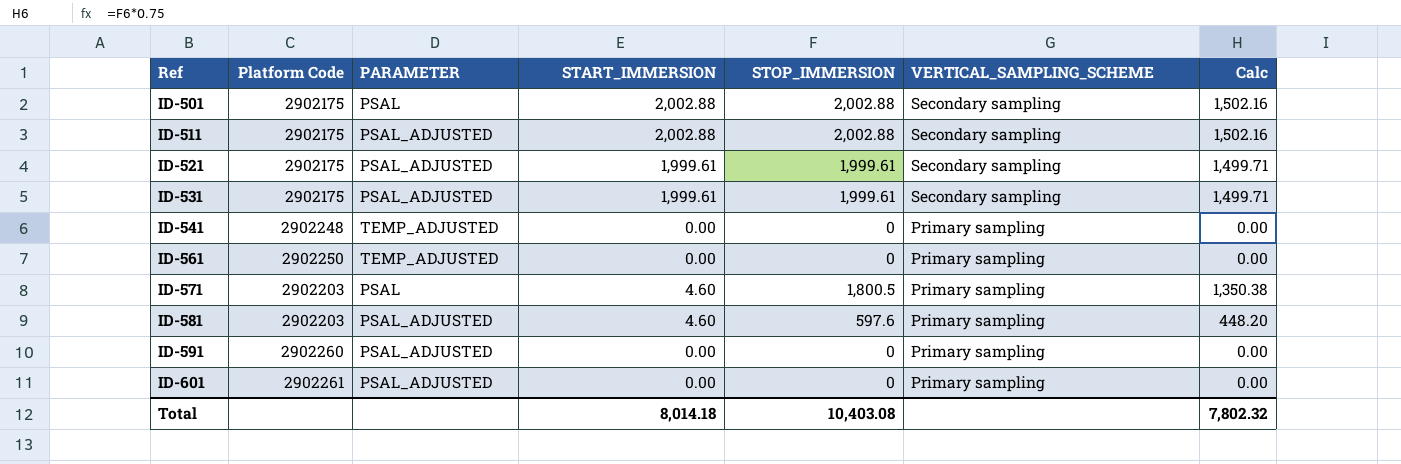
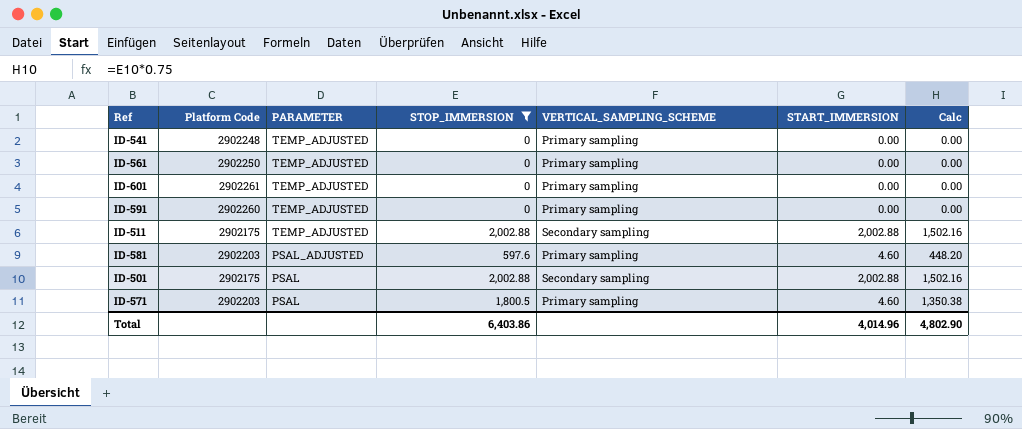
filter: none -> STOP_IMMERSION != 1,999.61
row order: Ref ascending -> PARAMETER descending
column START_IMMERSION | position: 4 -> 6
ID-601 | PARAMETER: PSAL_ADJUSTED -> TEMP_ADJUSTED
ID-591 | PARAMETER: PSAL_ADJUSTED -> TEMP_ADJUSTED
ID-511 | PARAMETER: PSAL_ADJUSTED -> TEMP_ADJUSTED
Total | STOP_IMMERSION: 10,403.08 -> 6,403.86
Total | START_IMMERSION: 8,014.18 -> 4,014.96
Total | Calc: 7,802.32 -> 4,802.90

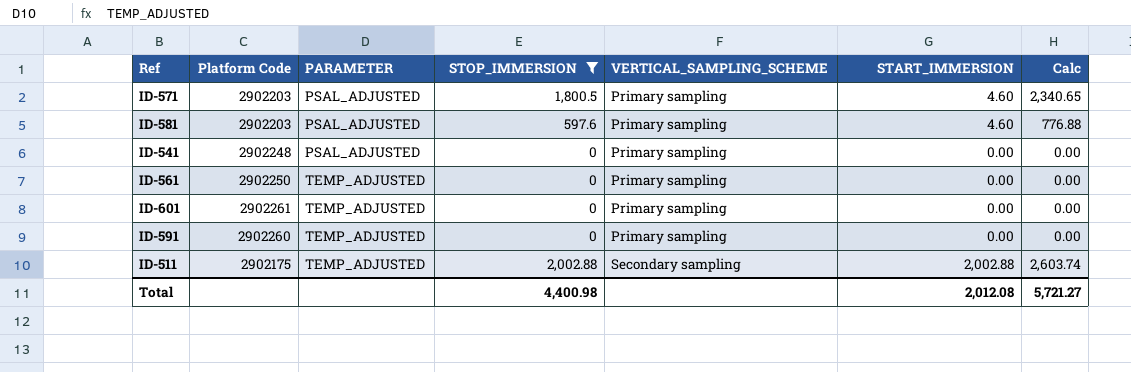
row order: PARAMETER descending -> PARAMETER ascending
column Calc | formula: [STOP_IMMERSION] * 0.75 -> [STOP_IMMERSION] * 1.3
row ID-501: 2902175 | PSAL | 2,002.88 | Secondary sampling | 2,002.88 | 1,502.16 -> none
ID-571 | PARAMETER: PSAL -> PSAL_ADJUSTED
ID-541 | PARAMETER: TEMP_ADJUSTED -> PSAL_ADJUSTED
Total | STOP_IMMERSION: 6,403.86 -> 4,400.98
Total | START_IMMERSION: 4,014.96 -> 2,012.08
Total | Calc: 4,802.90 -> 5,721.27

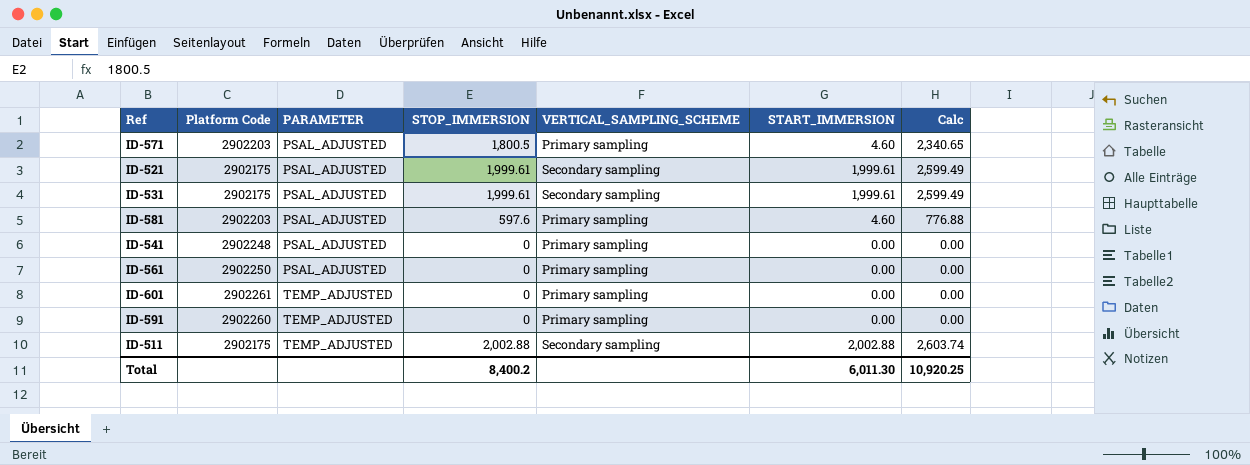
filter: STOP_IMMERSION != 1,999.61 -> none
ID-561 | PARAMETER: TEMP_ADJUSTED -> PSAL_ADJUSTED
Total | STOP_IMMERSION: 4,400.98 -> 8,400.2
Total | START_IMMERSION: 2,012.08 -> 6,011.30
Total | Calc: 5,721.27 -> 10,920.25

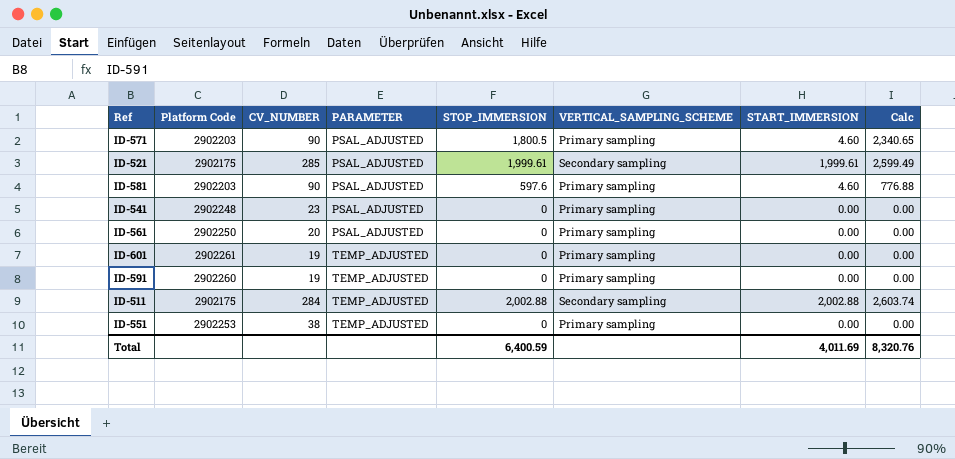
column CV_NUMBER | position: none -> 3
row ID-531: 2902175 | PSAL_ADJUSTED | 1,999.61 | Secondary sampling | 1,999.61 | 2,599.49 -> none
row ID-551: none -> 2902253 | 38 | TEMP_ADJUSTED | 0 | Primary sampling | 0.00 | 0.00
Total | STOP_IMMERSION: 8,400.2 -> 6,400.59
Total | START_IMMERSION: 6,011.30 -> 4,011.69
Total | Calc: 10,920.25 -> 8,320.76

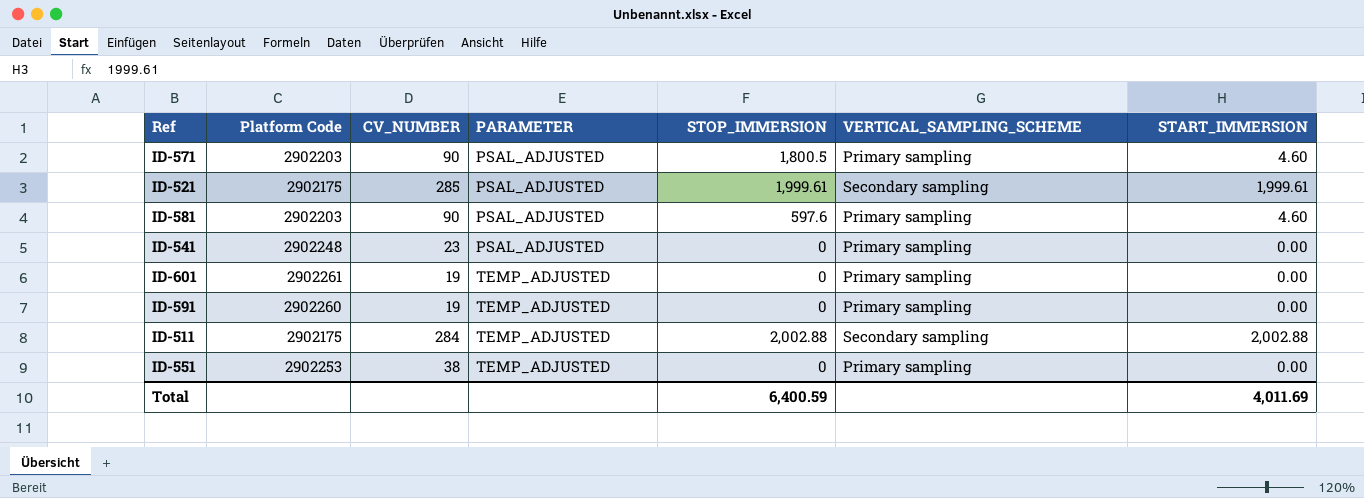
column Calc | formula: [STOP_IMMERSION] * 1.3 -> none
row ID-561: 2902250 | 20 | PSAL_ADJUSTED | 0 | Primary sampling | 0.00 | 0.00 -> none

